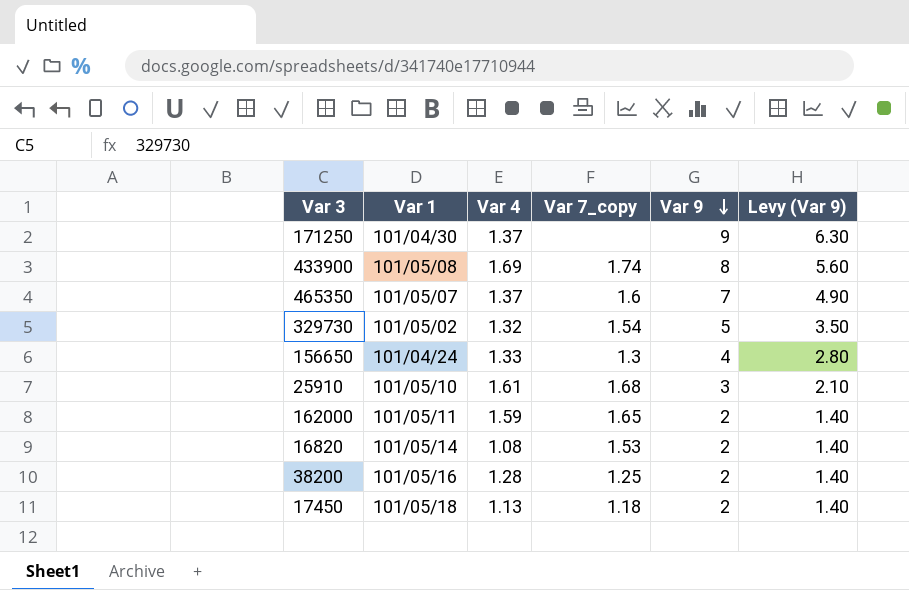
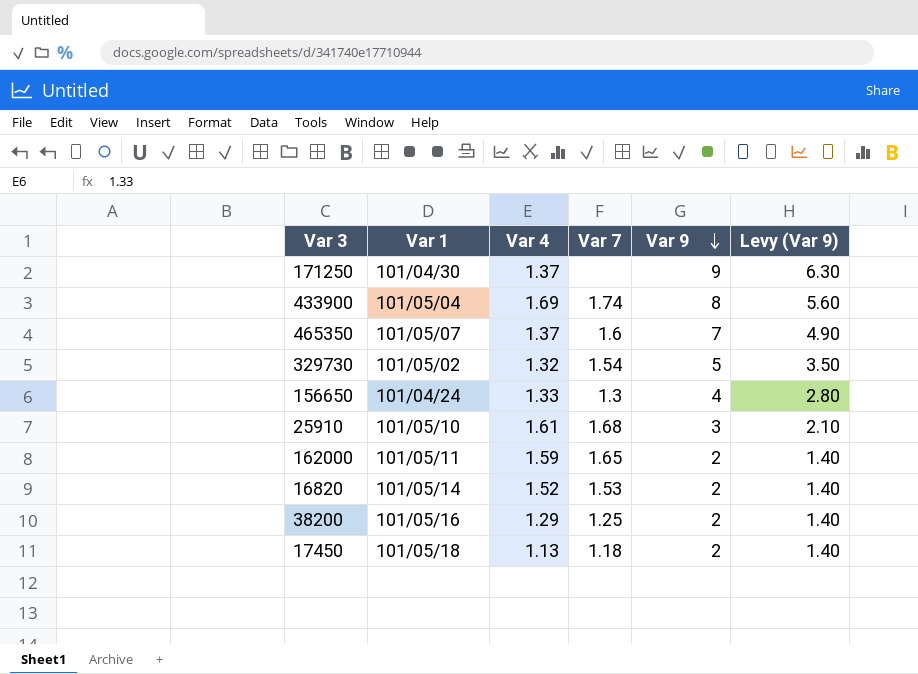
column name: Var 7_copy -> Var 7
433900 | Var 1: 101/05/08 -> 101/05/04
16820 | Var 4: 1.08 -> 1.52
38200 | Var 4: 1.28 -> 1.29

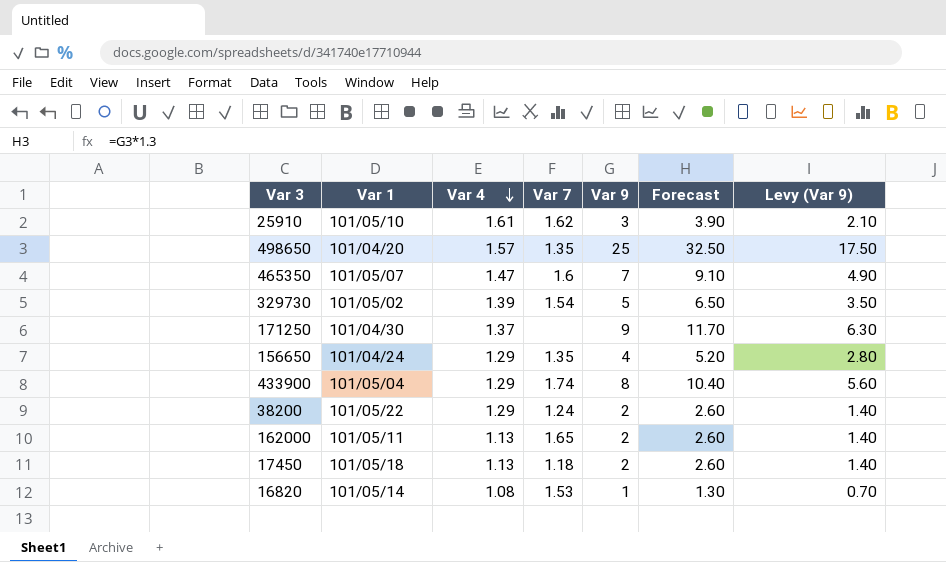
row order: Var 9 descending -> Var 4 descending
column Forecast | formula: none -> [Var 9] * 1.3
25910 | Var 7: 1.68 -> 1.62
row 498650: none -> 101/04/20 | 1.57 | 1.35 | 25 | 32.50 | 17.50
465350 | Var 4: 1.37 -> 1.47
329730 | Var 4: 1.32 -> 1.39
156650 | Var 4: 1.33 -> 1.29
156650 | Var 7: 1.3 -> 1.35
433900 | Var 4: 1.69 -> 1.29
38200 | Var 1: 101/05/16 -> 101/05/22
38200 | Var 7: 1.25 -> 1.24
162000 | Var 4: 1.59 -> 1.13
16820 | Var 4: 1.52 -> 1.08
16820 | Var 9: 2 -> 1
16820 | Levy (Var 9): 1.40 -> 0.70

